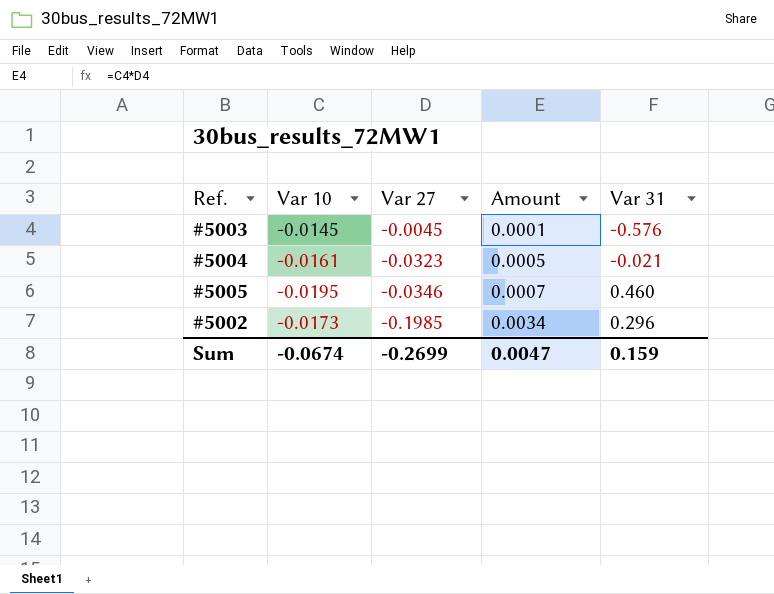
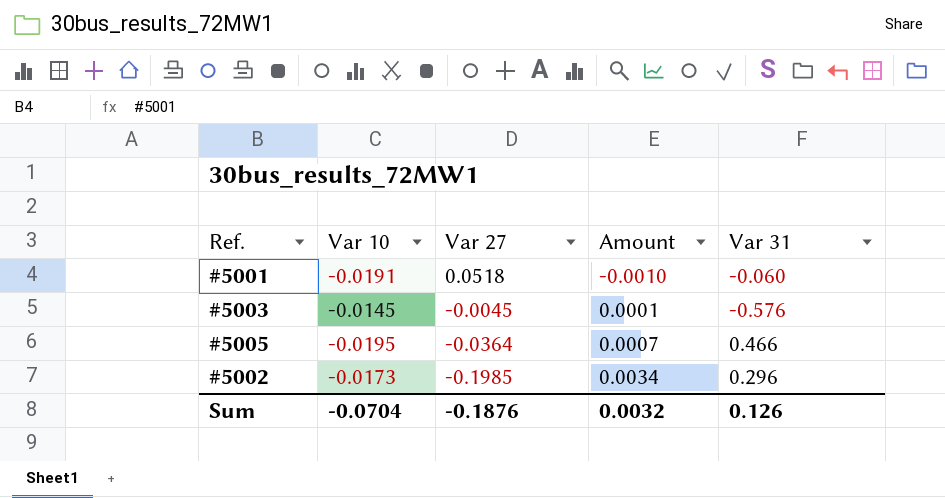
row #5004: -0.0161 | -0.0323 | 0.0005 | -0.021 -> none
row #5001: none -> -0.0191 | 0.0518 | -0.0010 | -0.060
#5005 | Var 27: -0.0346 -> -0.0364
#5005 | Var 31: 0.460 -> 0.466
Sum | Var 10: -0.0674 -> -0.0704
Sum | Var 27: -0.2699 -> -0.1876
Sum | Amount: 0.0047 -> 0.0032
Sum | Var 31: 0.159 -> 0.126

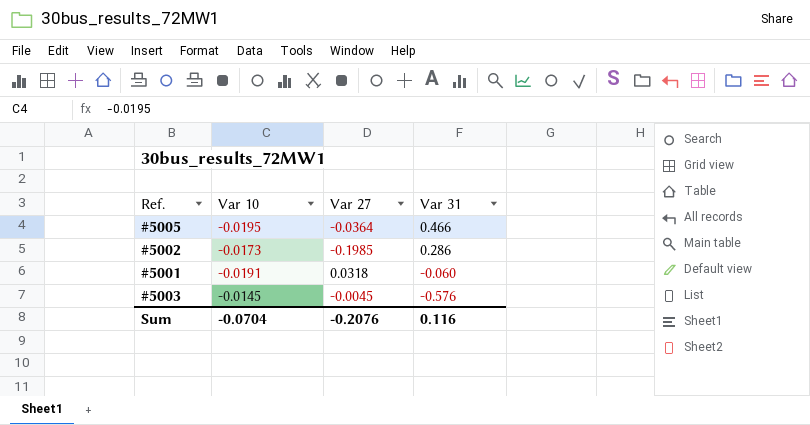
row order: Var 27 descending -> Var 31 descending
column Amount | formula: [Var 10] * [Var 27] -> none
#5002 | Var 31: 0.296 -> 0.286
#5001 | Var 27: 0.0518 -> 0.0318
Sum | Var 27: -0.1876 -> -0.2076
Sum | Var 31: 0.126 -> 0.116

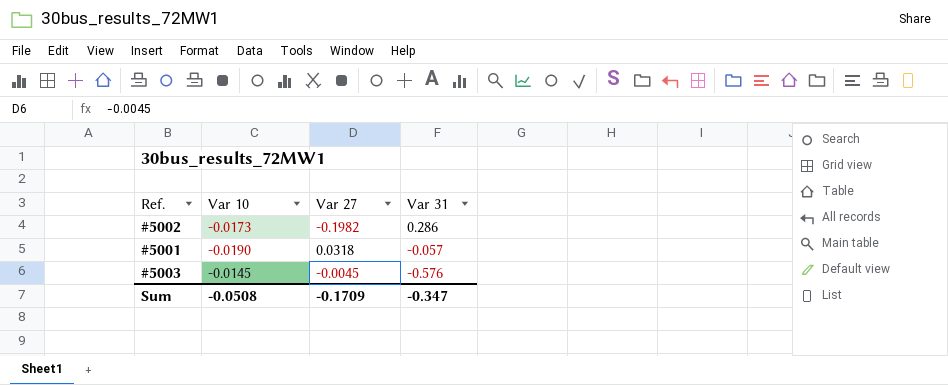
row #5005: -0.0195 | -0.0364 | 0.466 -> none
#5002 | Var 27: -0.1985 -> -0.1982
#5001 | Var 10: -0.0191 -> -0.0190
#5001 | Var 31: -0.060 -> -0.057
Sum | Var 10: -0.0704 -> -0.0508
Sum | Var 27: -0.2076 -> -0.1709
Sum | Var 31: 0.116 -> -0.347

